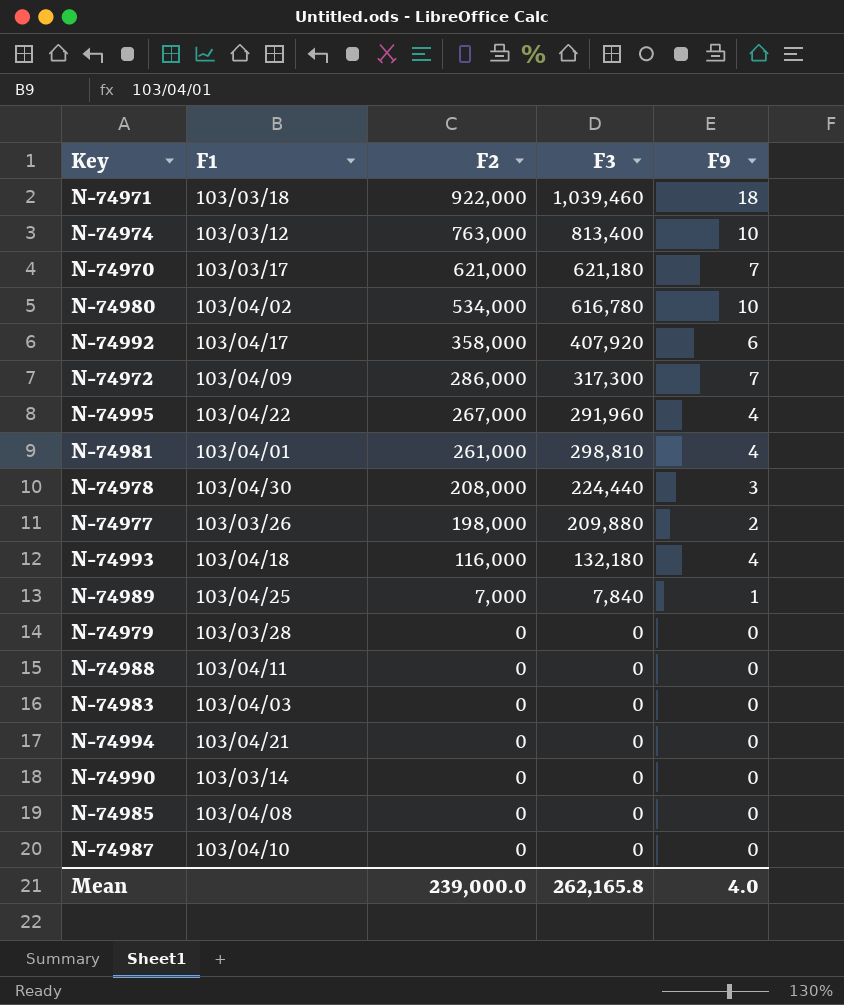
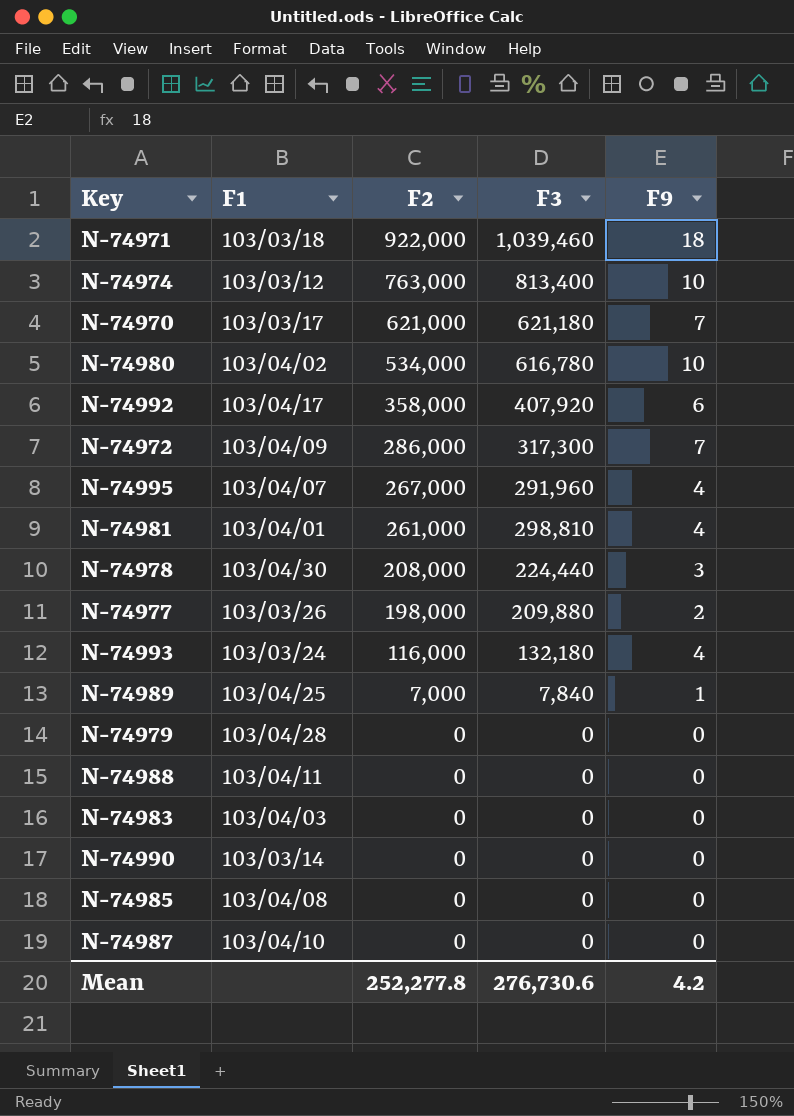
row N-74994: 103/04/21 | 0 | 0 | 0 -> none
N-74995 | F1: 103/04/22 -> 103/04/07
N-74993 | F1: 103/04/18 -> 103/03/24
N-74979 | F1: 103/03/28 -> 103/04/28
Mean | F2: 239,000.0 -> 252,277.8
Mean | F3: 262,165.8 -> 276,730.6
Mean | F9: 4.0 -> 4.2

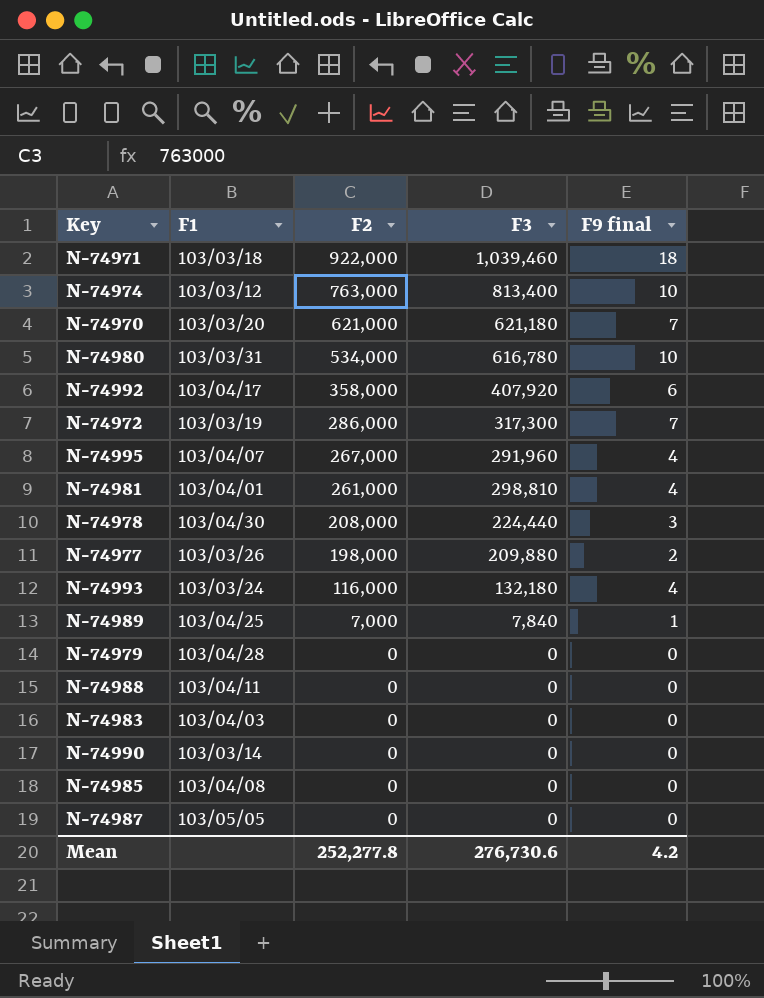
column name: F9 -> F9 final
N-74970 | F1: 103/03/17 -> 103/03/20
N-74980 | F1: 103/04/02 -> 103/03/31
N-74972 | F1: 103/04/09 -> 103/03/19
N-74987 | F1: 103/04/10 -> 103/05/05

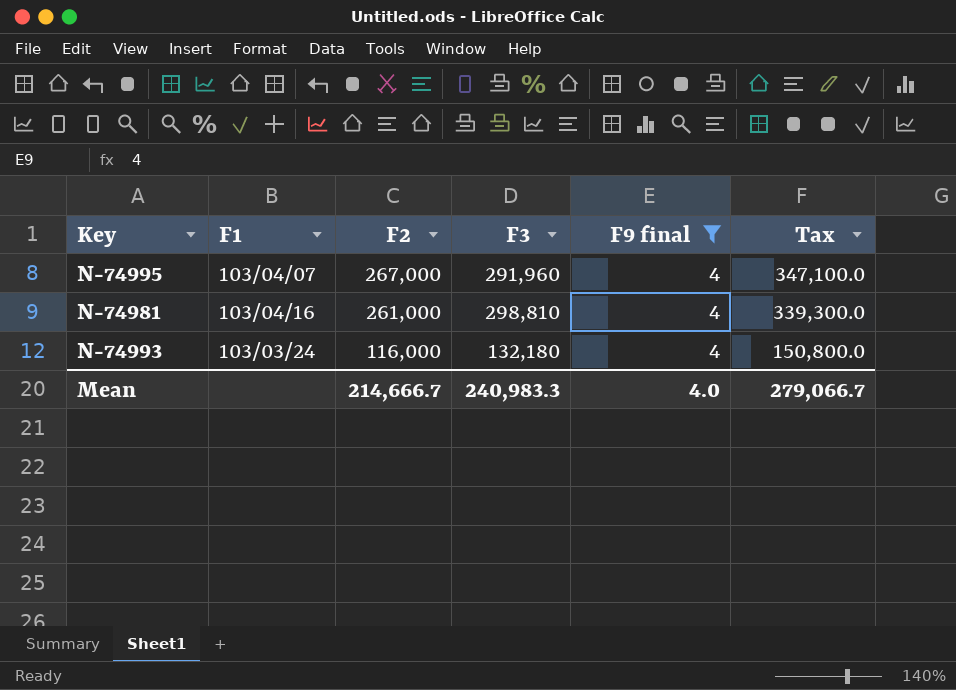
filter: none -> F9 final = 4
column Tax | formula: none -> [F2] * 1.3
N-74981 | F1: 103/04/01 -> 103/04/16
Mean | F2: 252,277.8 -> 214,666.7
Mean | F3: 276,730.6 -> 240,983.3
Mean | F9 final: 4.2 -> 4.0

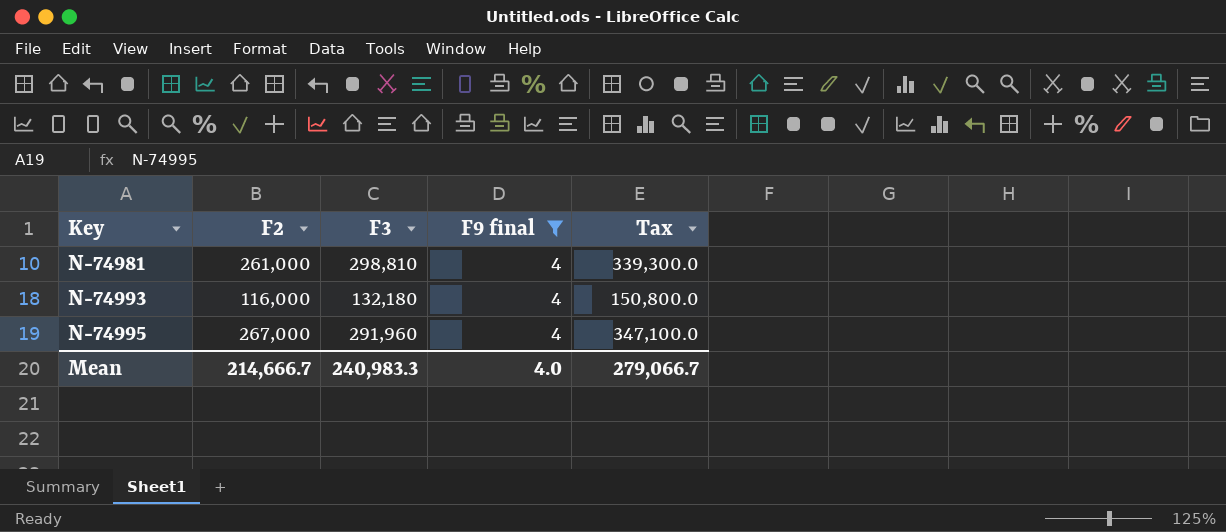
row order: F2 descending -> Key ascending
column F1 | position: 2 -> none

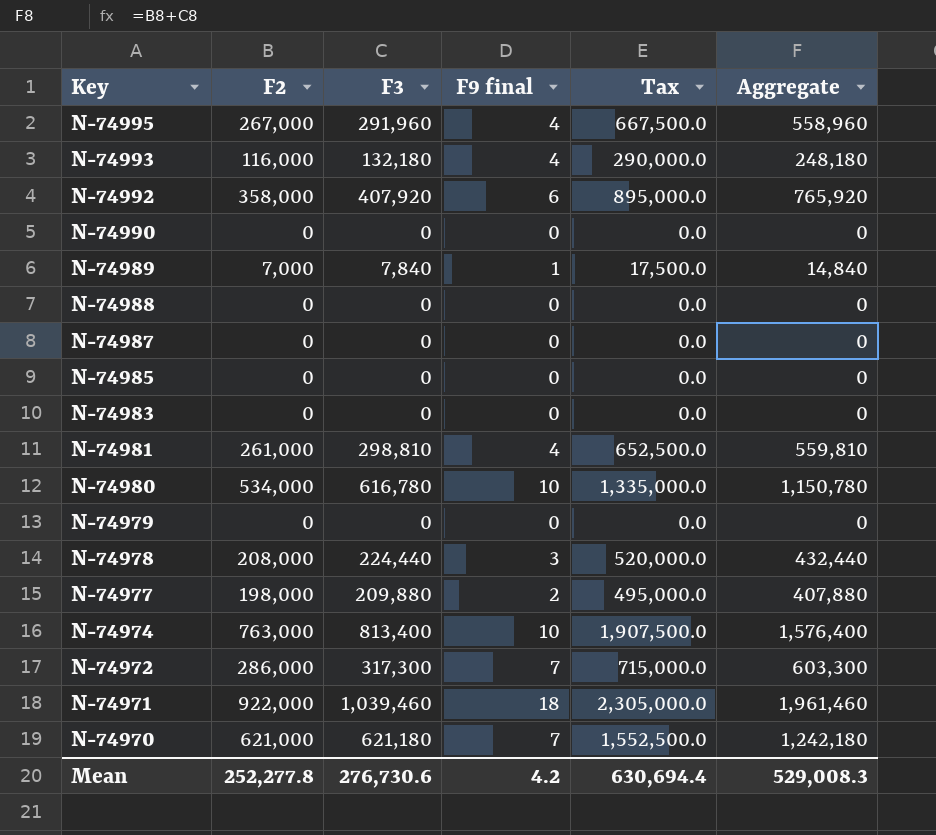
filter: F9 final = 4 -> none
row order: Key ascending -> Key descending
column Tax | formula: [F2] * 1.3 -> [F2] * 2.5
column Aggregate | formula: none -> [F2] + [F3]
Mean | F2: 214,666.7 -> 252,277.8
Mean | F3: 240,983.3 -> 276,730.6
Mean | F9 final: 4.0 -> 4.2
Mean | Tax: 279,066.7 -> 630,694.4

